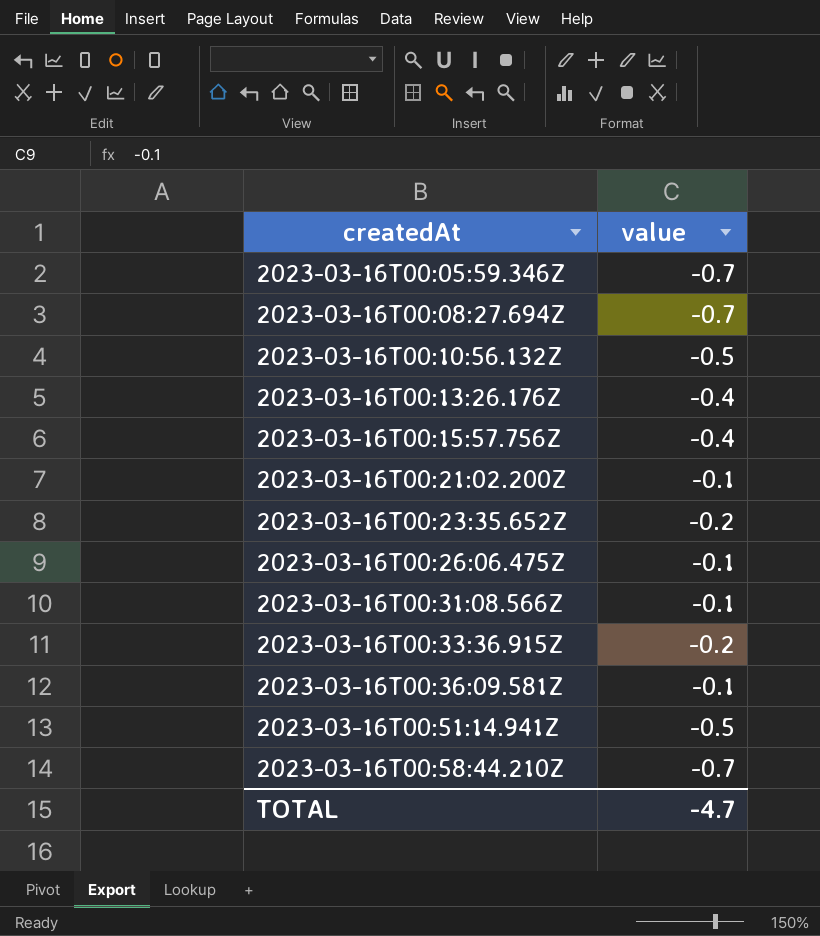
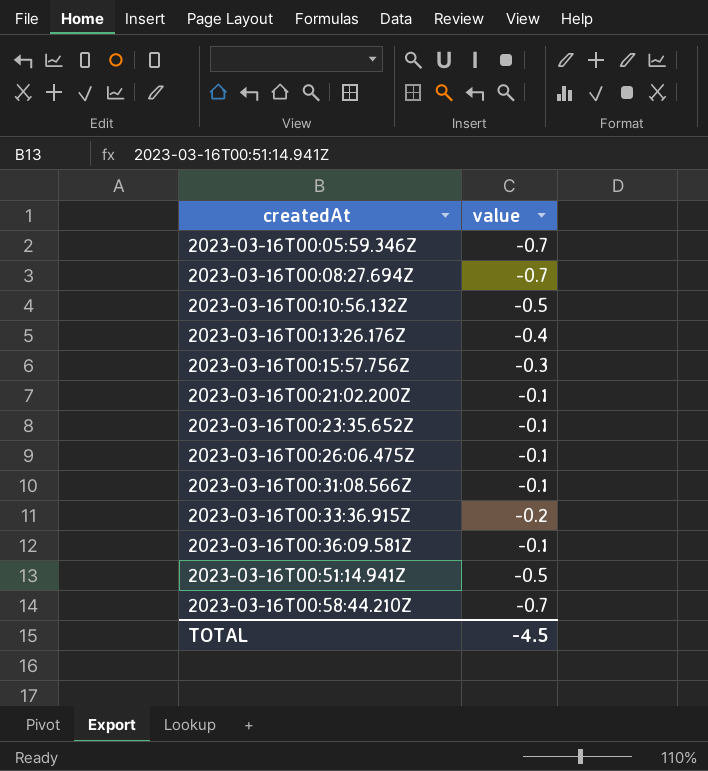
2023-03-16T00:15:57.756Z | value: -0.4 -> -0.3
2023-03-16T00:23:35.652Z | value: -0.2 -> -0.1
TOTAL | value: -4.7 -> -4.5

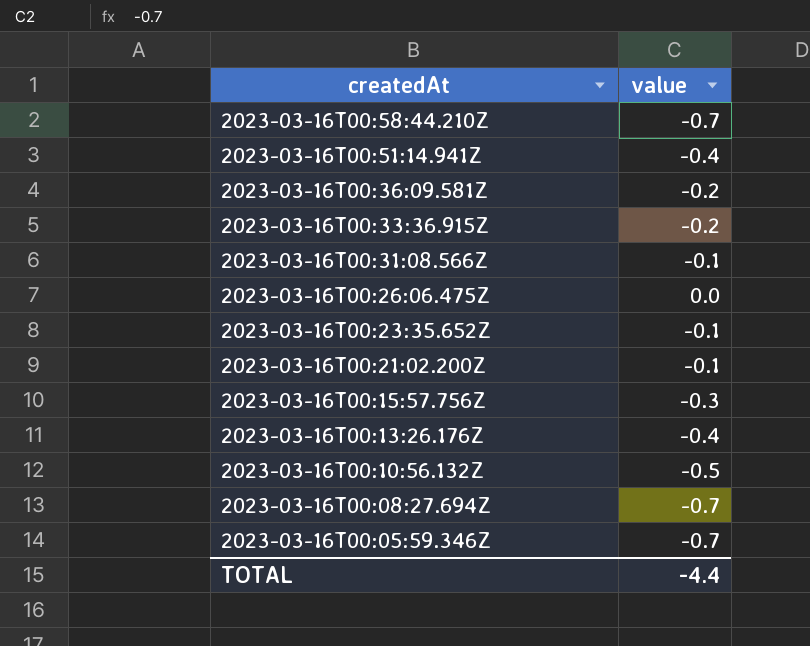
row order: createdAt ascending -> createdAt descending
2023-03-16T00:51:14.941Z | value: -0.5 -> -0.4
2023-03-16T00:36:09.581Z | value: -0.1 -> -0.2
2023-03-16T00:26:06.475Z | value: -0.1 -> 0.0
TOTAL | value: -4.5 -> -4.4

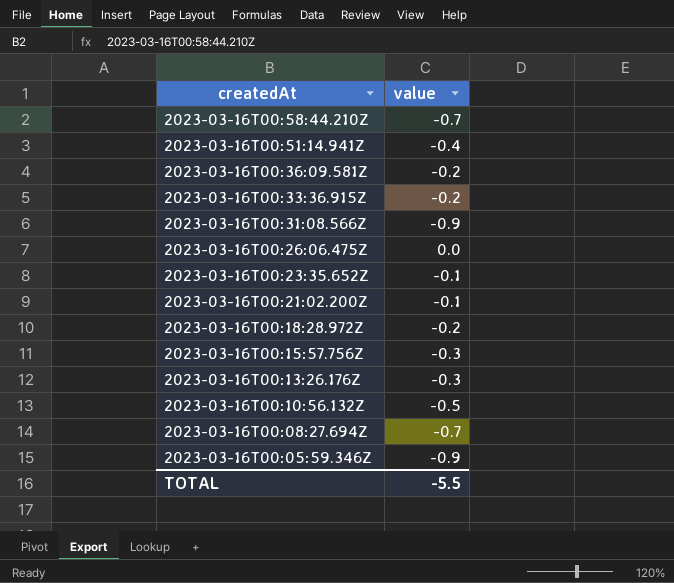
2023-03-16T00:31:08.566Z | value: -0.1 -> -0.9
row 2023-03-16T00:18:28.972Z: none -> -0.2
2023-03-16T00:13:26.176Z | value: -0.4 -> -0.3
2023-03-16T00:05:59.346Z | value: -0.7 -> -0.9
TOTAL | value: -4.4 -> -5.5

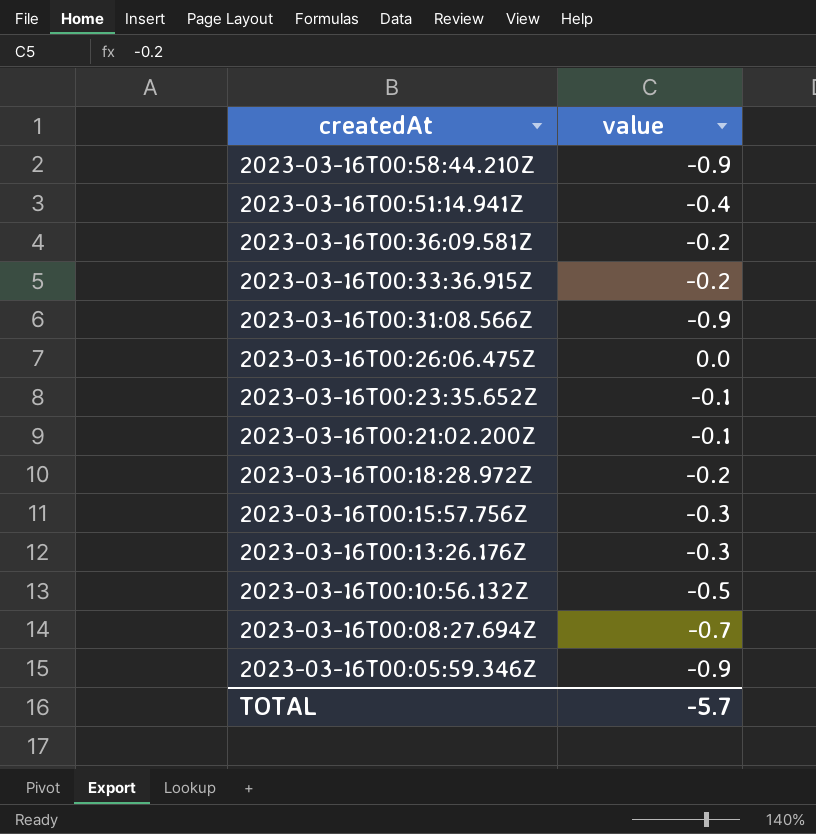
2023-03-16T00:58:44.210Z | value: -0.7 -> -0.9
TOTAL | value: -5.5 -> -5.7

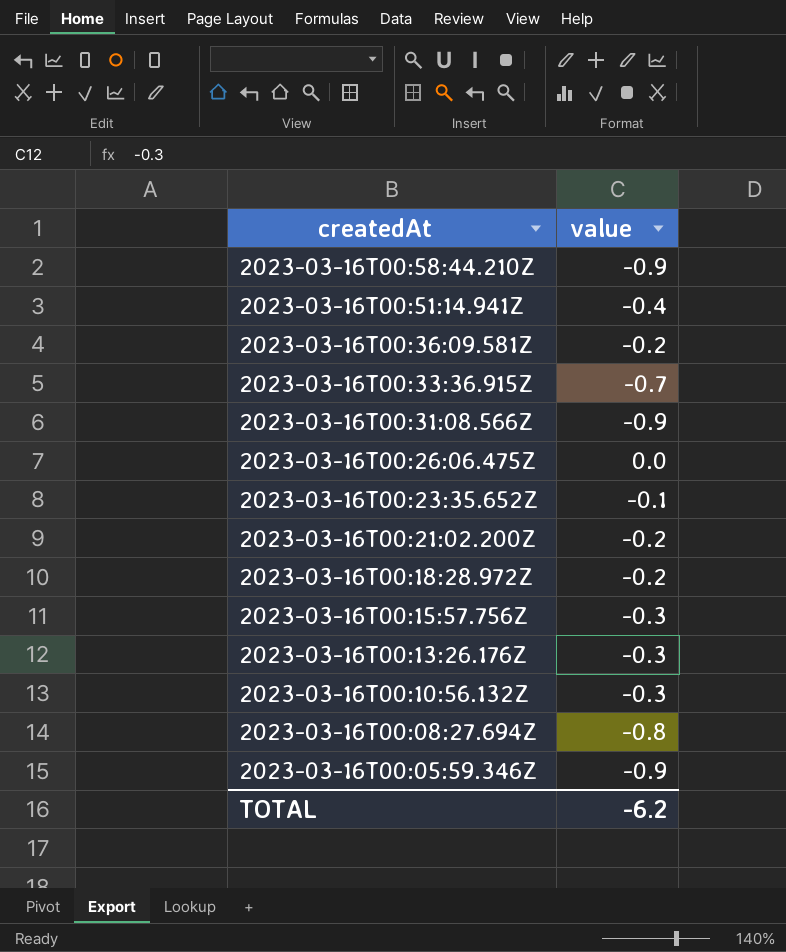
2023-03-16T00:33:36.915Z | value: -0.2 -> -0.7
2023-03-16T00:21:02.200Z | value: -0.1 -> -0.2
2023-03-16T00:10:56.132Z | value: -0.5 -> -0.3
2023-03-16T00:08:27.694Z | value: -0.7 -> -0.8
TOTAL | value: -5.7 -> -6.2

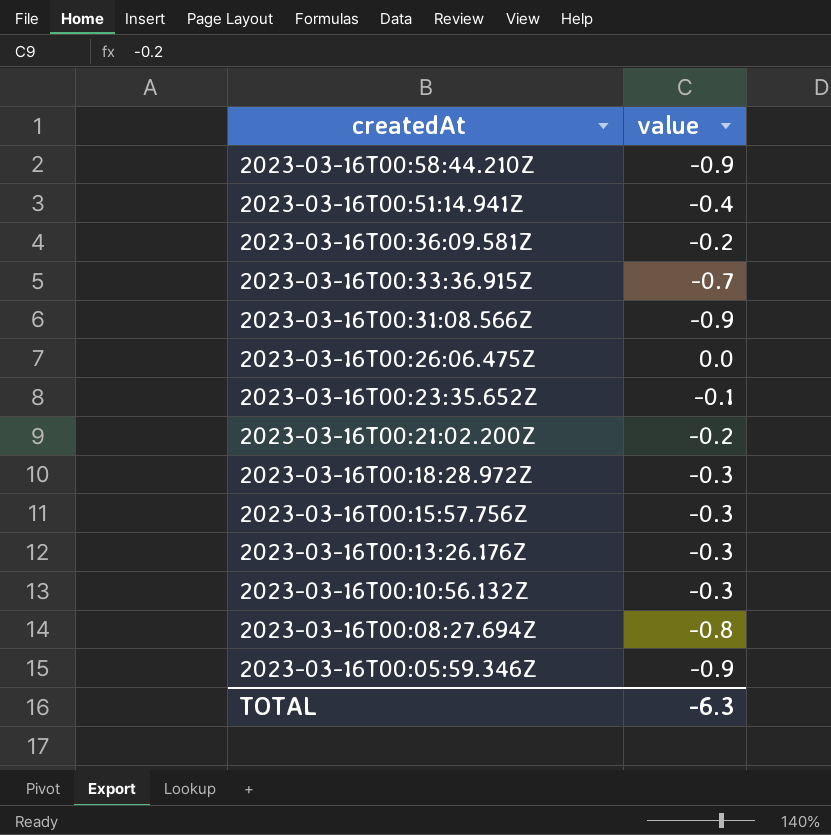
2023-03-16T00:18:28.972Z | value: -0.2 -> -0.3
TOTAL | value: -6.2 -> -6.3

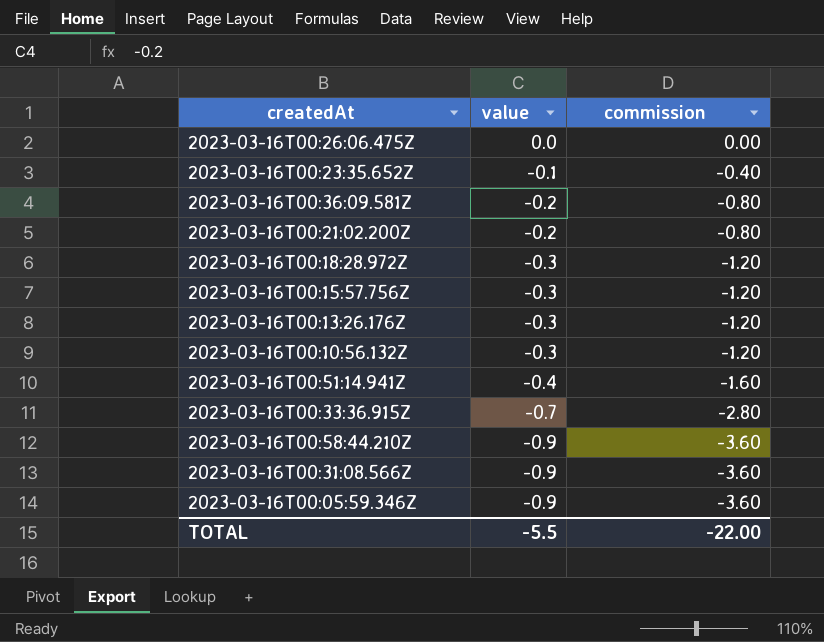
row order: createdAt descending -> value descending
column commission | formula: none -> [value] * 4
row 2023-03-16T00:08:27.694Z: -0.8 -> none
TOTAL | value: -6.3 -> -5.5

